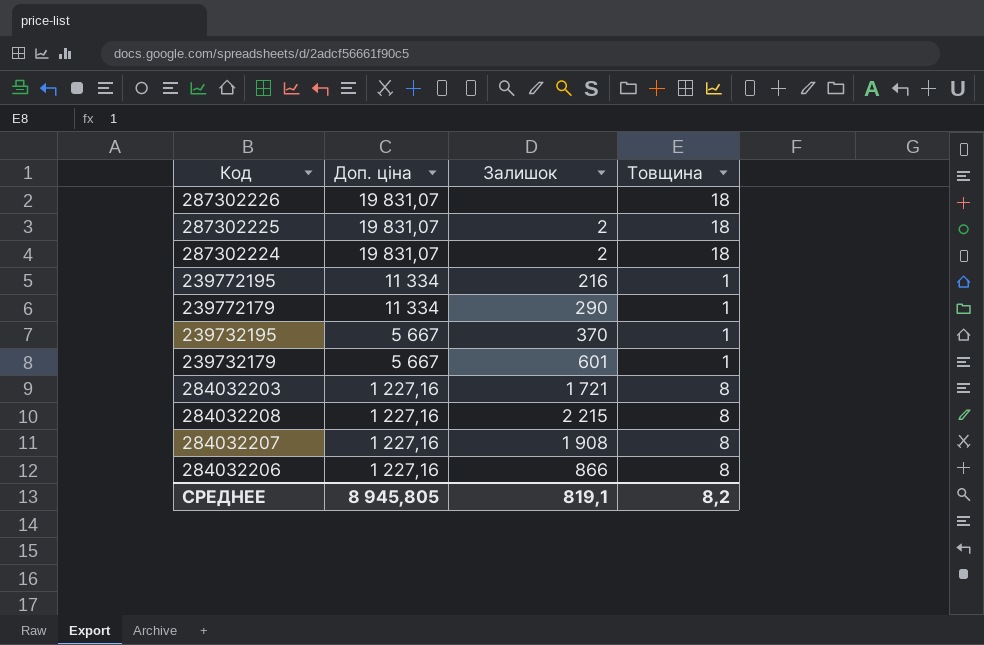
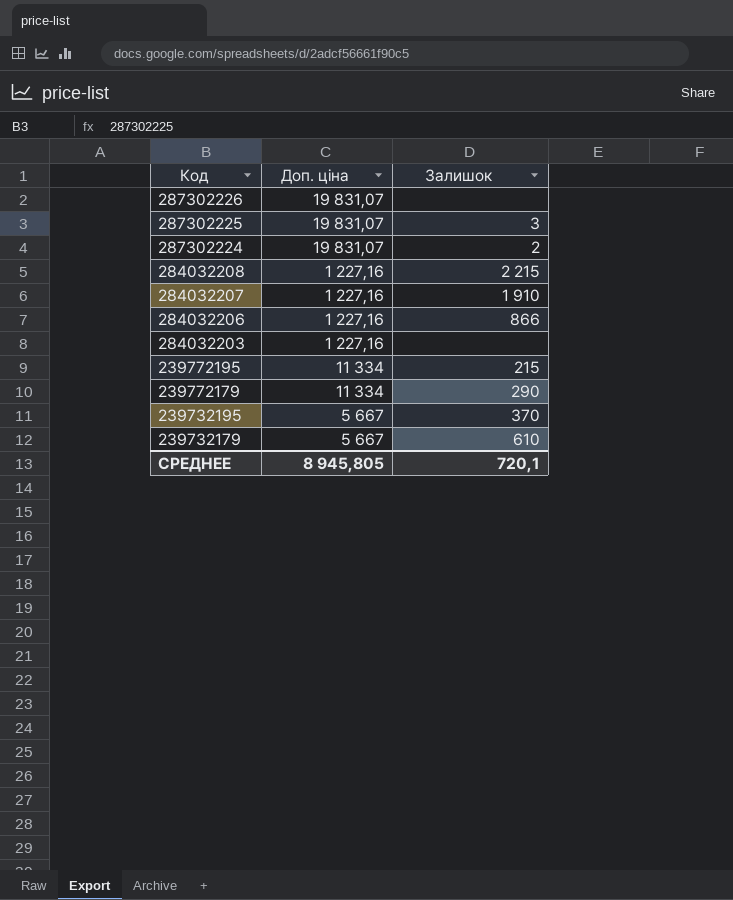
row order: Доп. ціна descending -> Код descending
column Товщина | position: 4 -> none
287302225 | Залишок: 2 -> 3
284032207 | Залишок: 1 908 -> 1 910
284032203 | Залишок: 1 721 -> none
239772195 | Залишок: 216 -> 215
239732179 | Залишок: 601 -> 610
СРЕДНЕЕ | Залишок: 819,1 -> 720,1

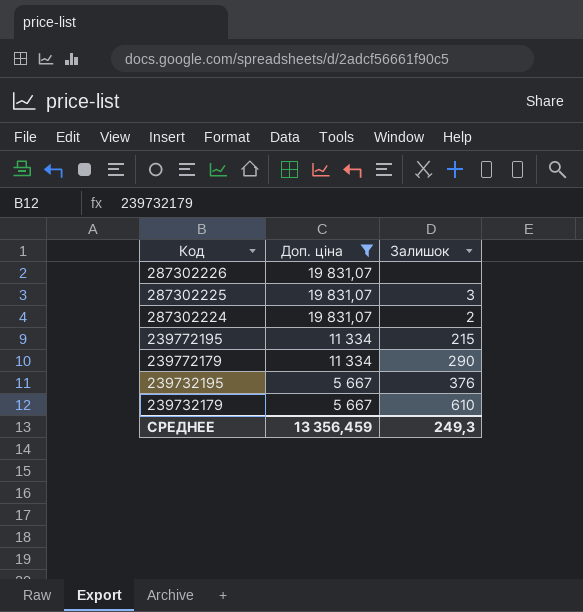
filter: none -> Доп. ціна != 1 227,16
239732195 | Залишок: 370 -> 376
СРЕДНЕЕ | Доп. ціна: 8 945,805 -> 13 356,459
СРЕДНЕЕ | Залишок: 720,1 -> 249,3

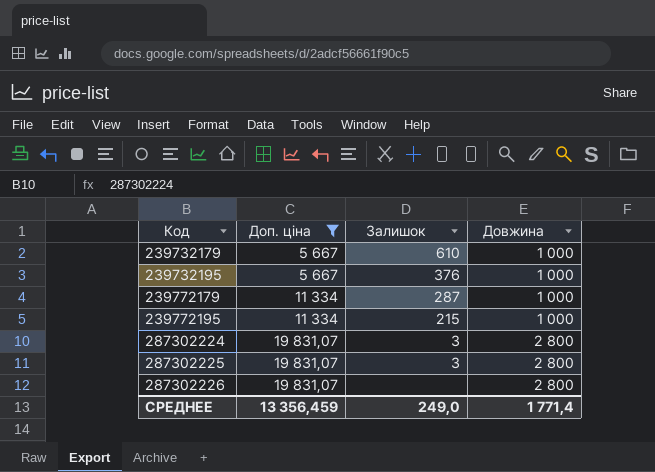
row order: Код descending -> Код ascending
column Довжина | position: none -> 4
239772179 | Залишок: 290 -> 287
287302224 | Залишок: 2 -> 3
СРЕДНЕЕ | Залишок: 249,3 -> 249,0

